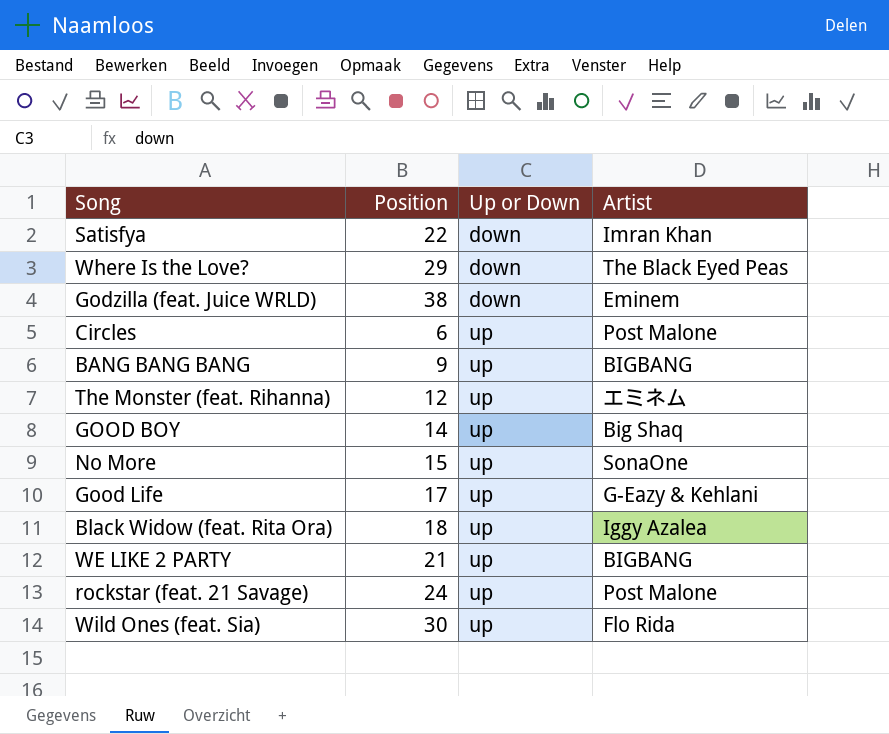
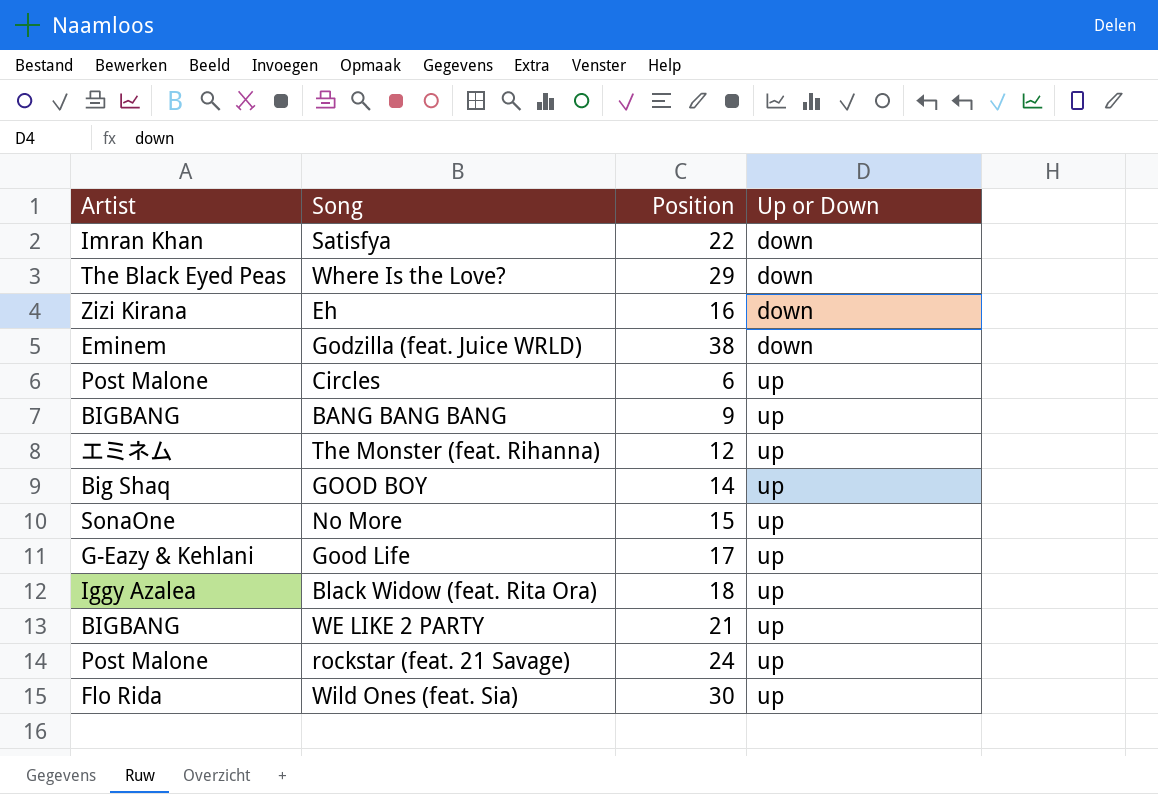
column Artist | position: 4 -> 1
row Eh: none -> Zizi Kirana | 16 | down

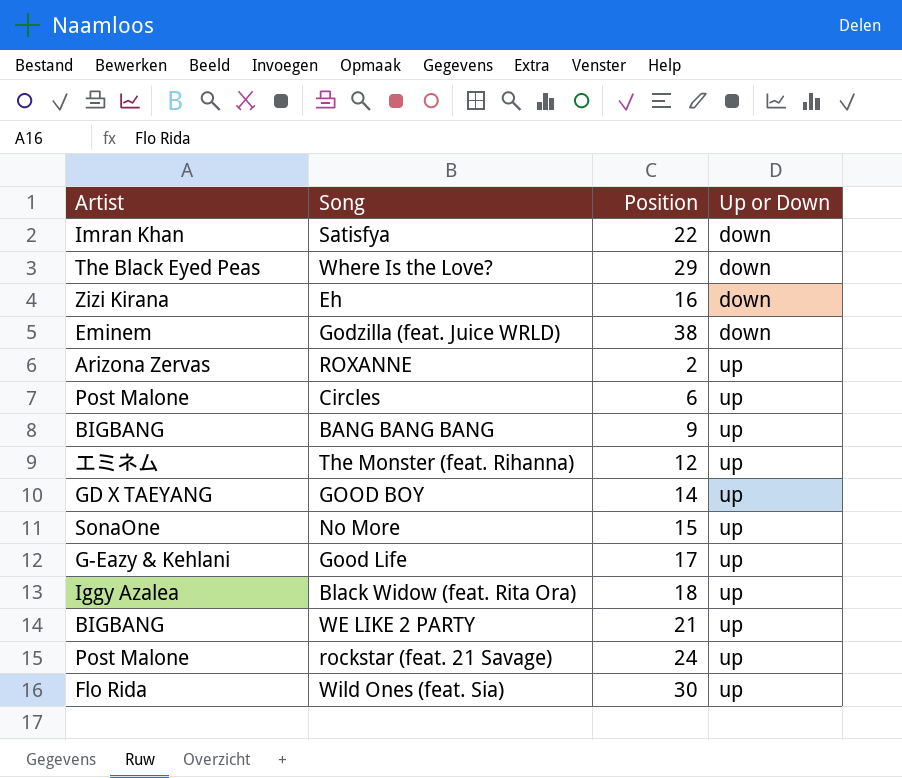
row ROXANNE: none -> Arizona Zervas | 2 | up
GOOD BOY | Artist: Big Shaq -> GD X TAEYANG

